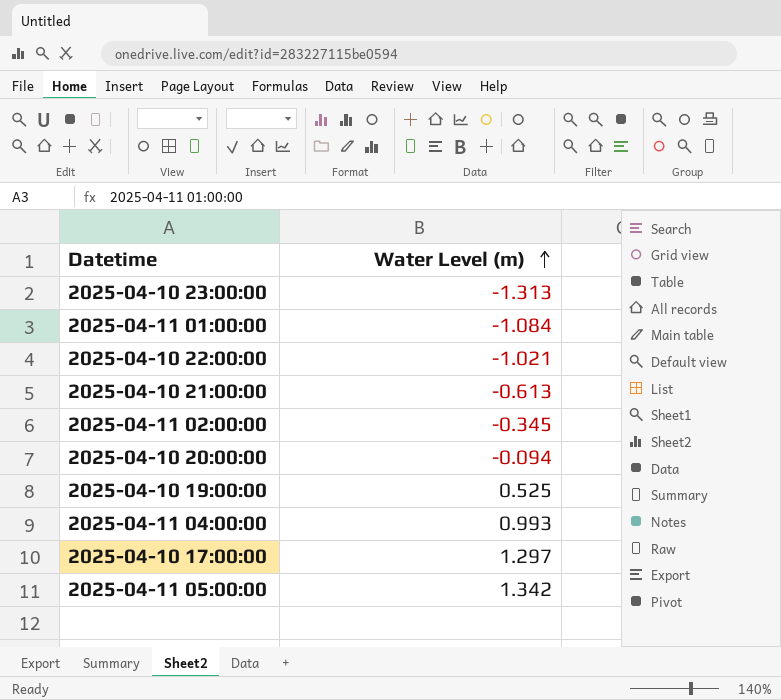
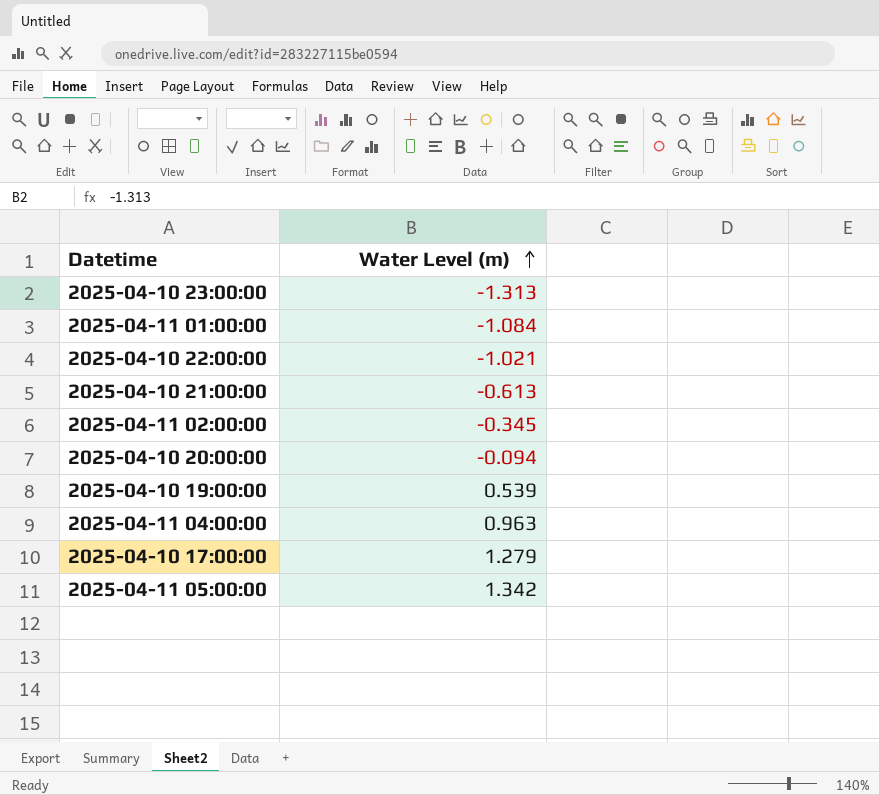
2025-04-10 19:00:00 | Water Level (m): 0.525 -> 0.539
2025-04-11 04:00:00 | Water Level (m): 0.993 -> 0.963
2025-04-10 17:00:00 | Water Level (m): 1.297 -> 1.279

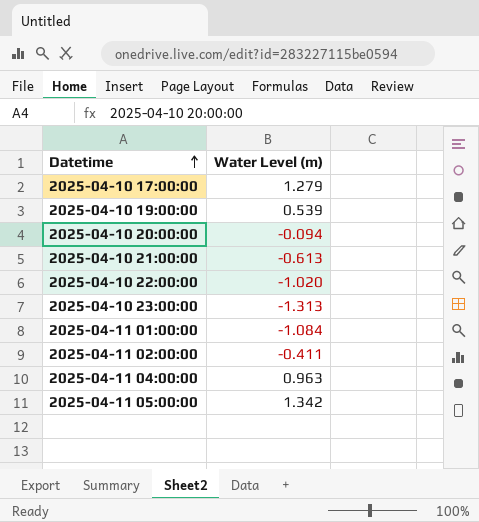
row order: Water Level (m) ascending -> Datetime ascending
2025-04-10 22:00:00 | Water Level (m): -1.021 -> -1.020
2025-04-11 02:00:00 | Water Level (m): -0.345 -> -0.411

